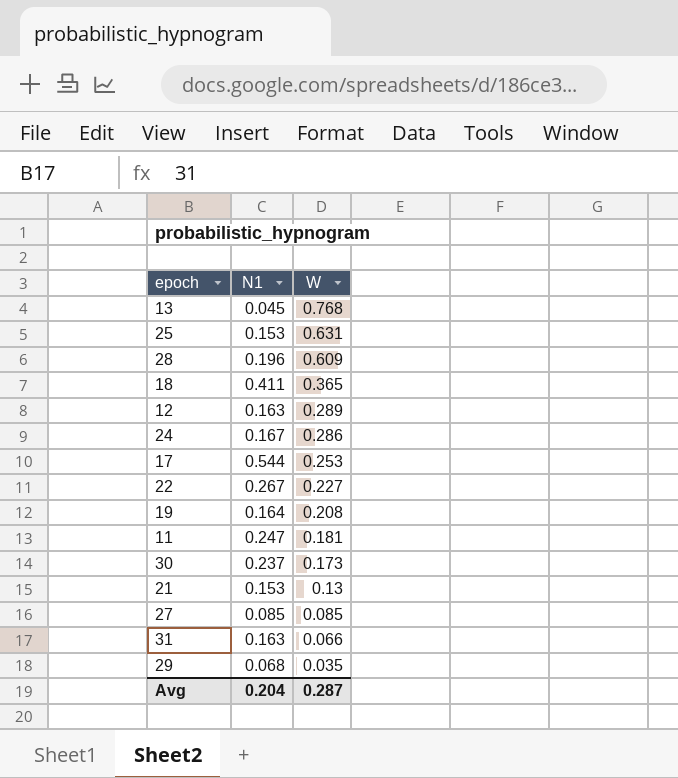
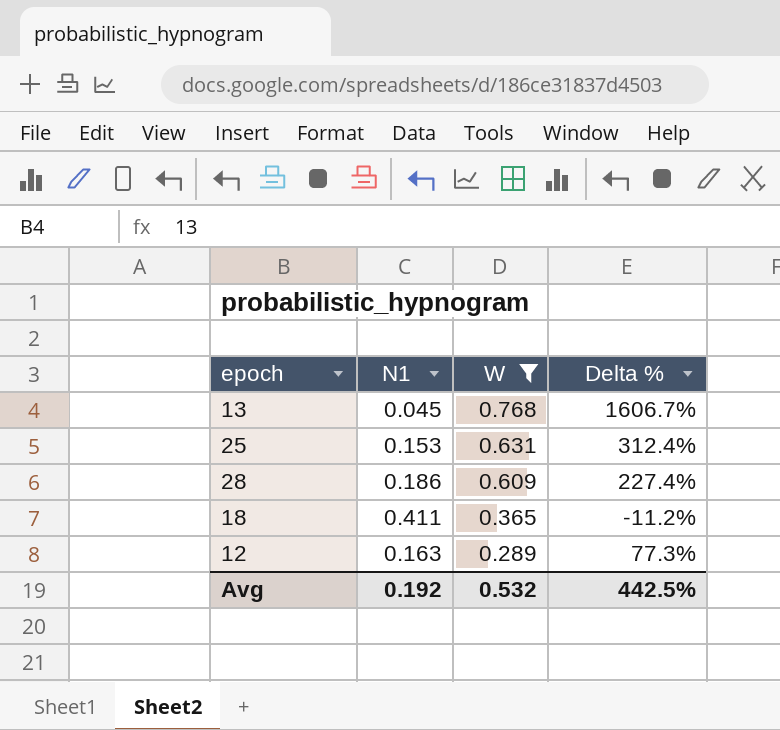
filter: none -> W >= 0.289
column Delta % | formula: none -> ([W] - [N1]) / [N1]
28 | N1: 0.196 -> 0.186
Avg | N1: 0.204 -> 0.192
Avg | W: 0.287 -> 0.532

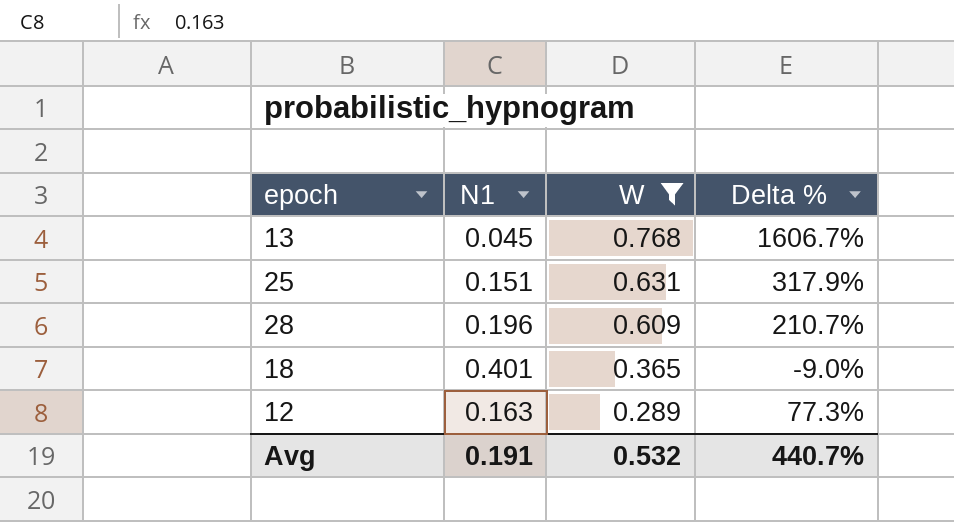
25 | N1: 0.153 -> 0.151
25 | Delta %: 312.4% -> 317.9%
28 | N1: 0.186 -> 0.196
28 | Delta %: 227.4% -> 210.7%
18 | N1: 0.411 -> 0.401
18 | Delta %: -11.2% -> -9.0%
Avg | N1: 0.192 -> 0.191
Avg | Delta %: 442.5% -> 440.7%

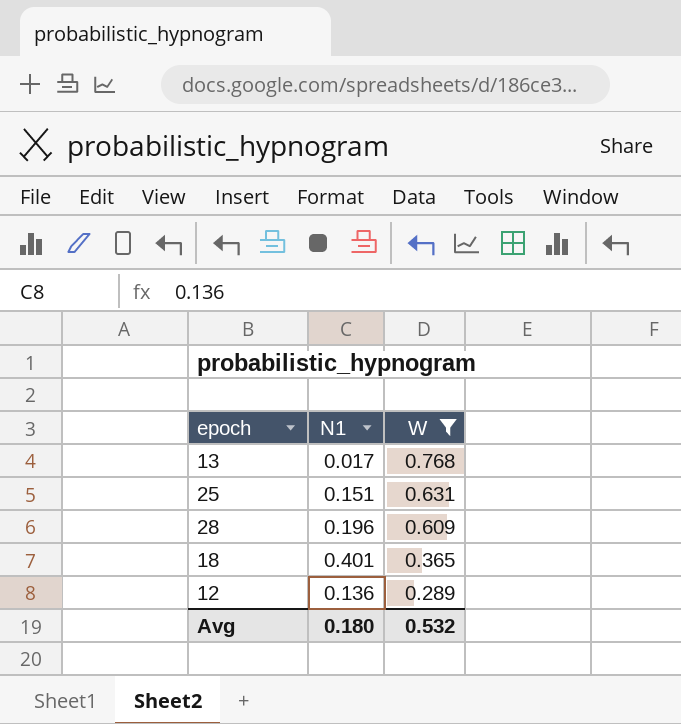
column Delta % | formula: ([W] - [N1]) / [N1] -> none
13 | N1: 0.045 -> 0.017
12 | N1: 0.163 -> 0.136
Avg | N1: 0.191 -> 0.180

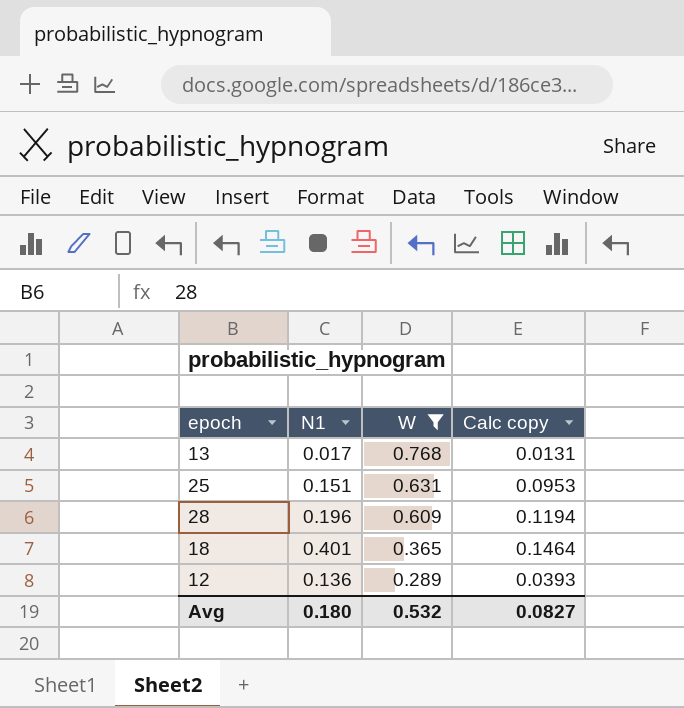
column Calc copy | formula: none -> [N1] * [W]

